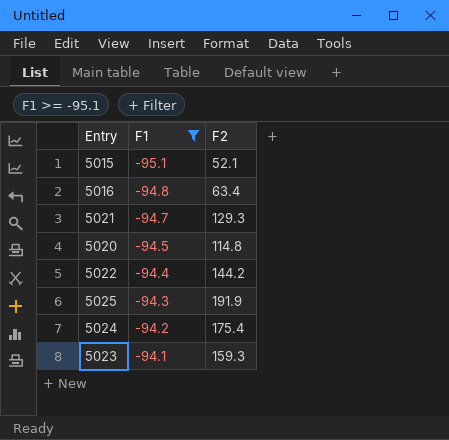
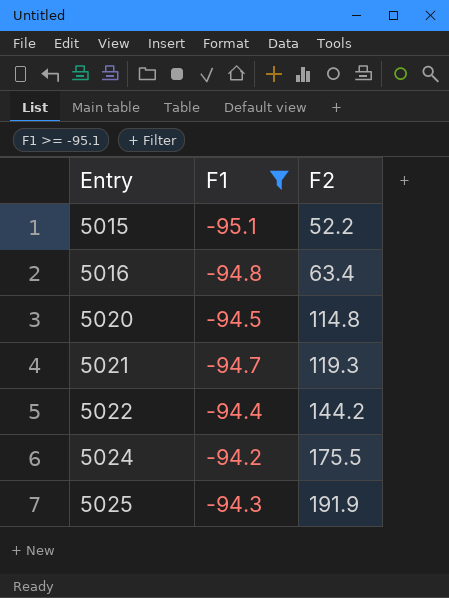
row order: F1 ascending -> Entry ascending
row 5023: -94.1 | 159.3 -> none
5015 | F2: 52.1 -> 52.2
5021 | F2: 129.3 -> 119.3
5024 | F2: 175.4 -> 175.5

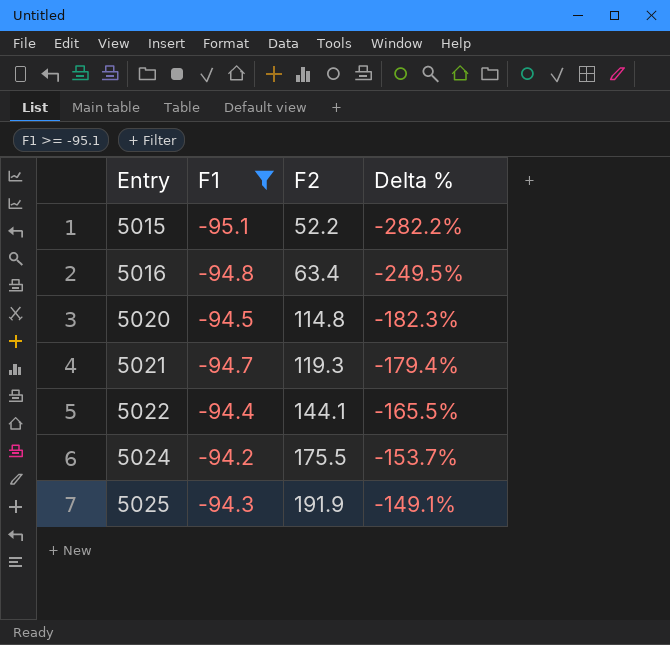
column Delta % | formula: none -> ([F1] - [F2]) / [F2]
5022 | F2: 144.2 -> 144.1

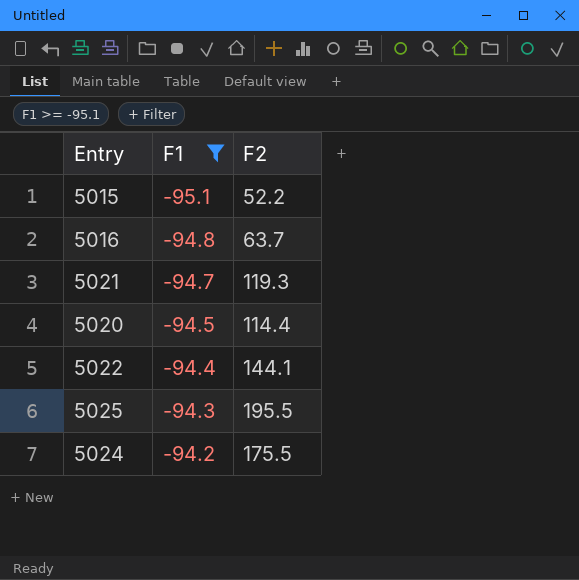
row order: Entry ascending -> F1 ascending
column Delta % | formula: ([F1] - [F2]) / [F2] -> none
5016 | F2: 63.4 -> 63.7
5020 | F2: 114.8 -> 114.4
5025 | F2: 191.9 -> 195.5

